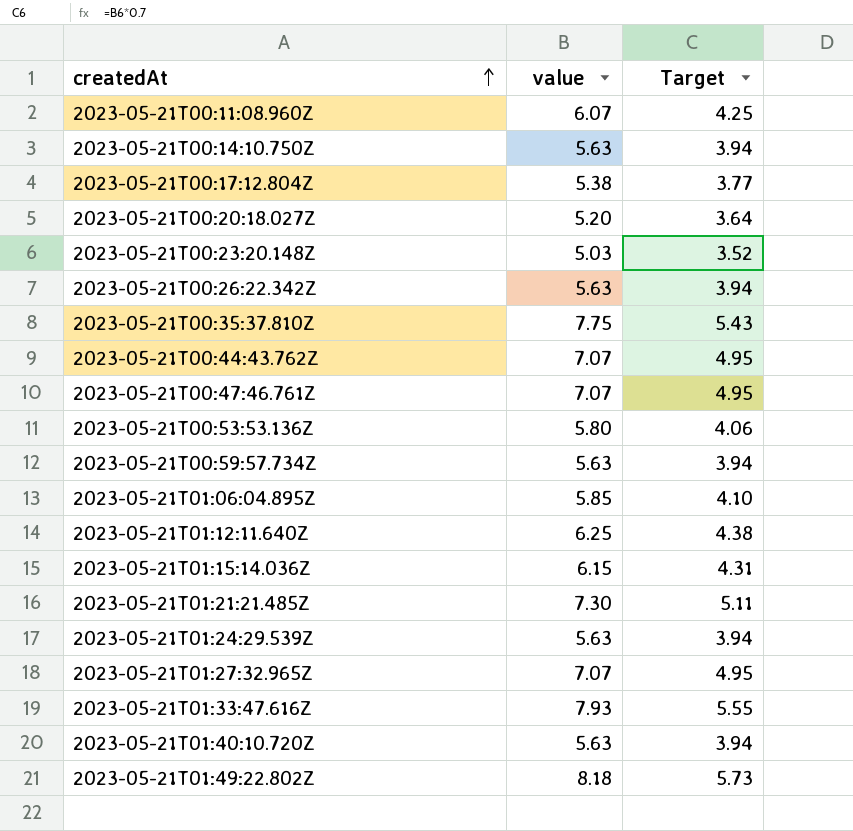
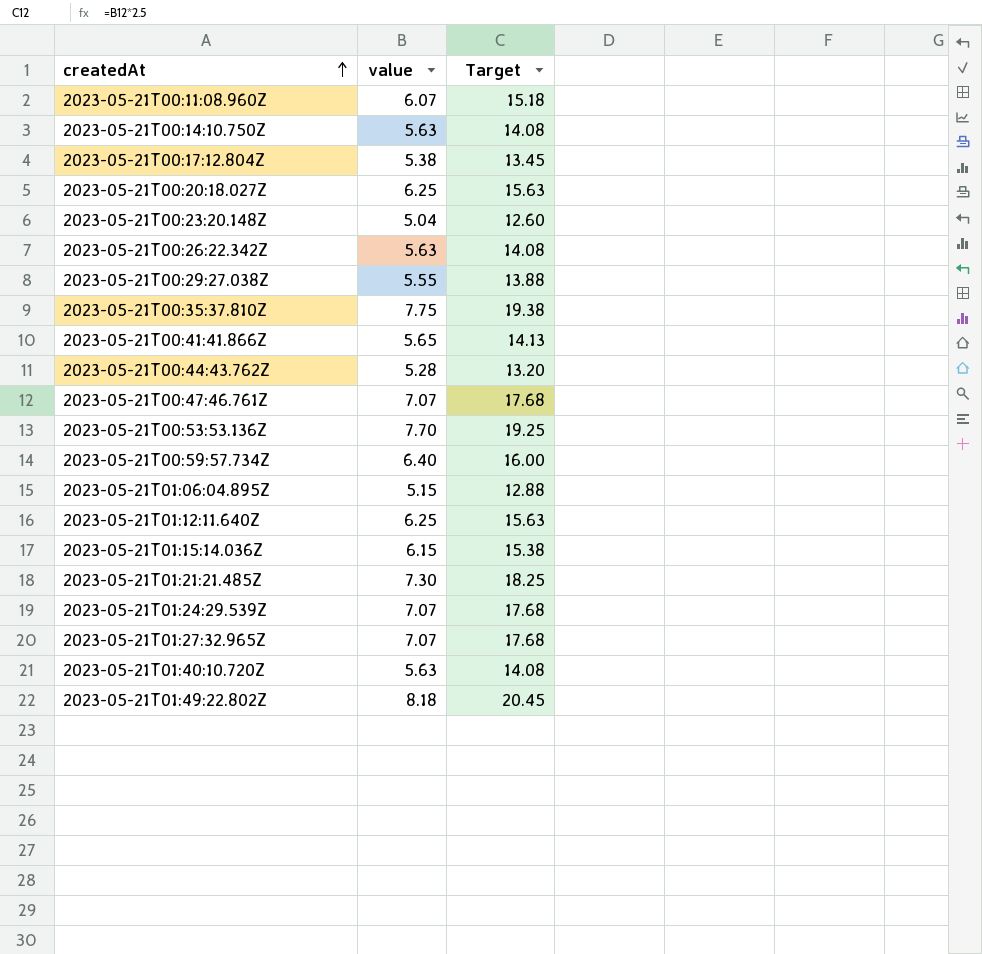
column Target | formula: [value] * 0.7 -> [value] * 2.5
row 2023-05-21T01:33:47.616Z: 7.93 | 5.55 -> none
2023-05-21T00:20:18.027Z | value: 5.20 -> 6.25
2023-05-21T00:23:20.148Z | value: 5.03 -> 5.04
row 2023-05-21T00:29:27.038Z: none -> 5.55 | 13.88
row 2023-05-21T00:41:41.866Z: none -> 5.65 | 14.13
2023-05-21T00:44:43.762Z | value: 7.07 -> 5.28
2023-05-21T00:53:53.136Z | value: 5.80 -> 7.70
2023-05-21T00:59:57.734Z | value: 5.63 -> 6.40
2023-05-21T01:06:04.895Z | value: 5.85 -> 5.15
2023-05-21T01:24:29.539Z | value: 5.63 -> 7.07

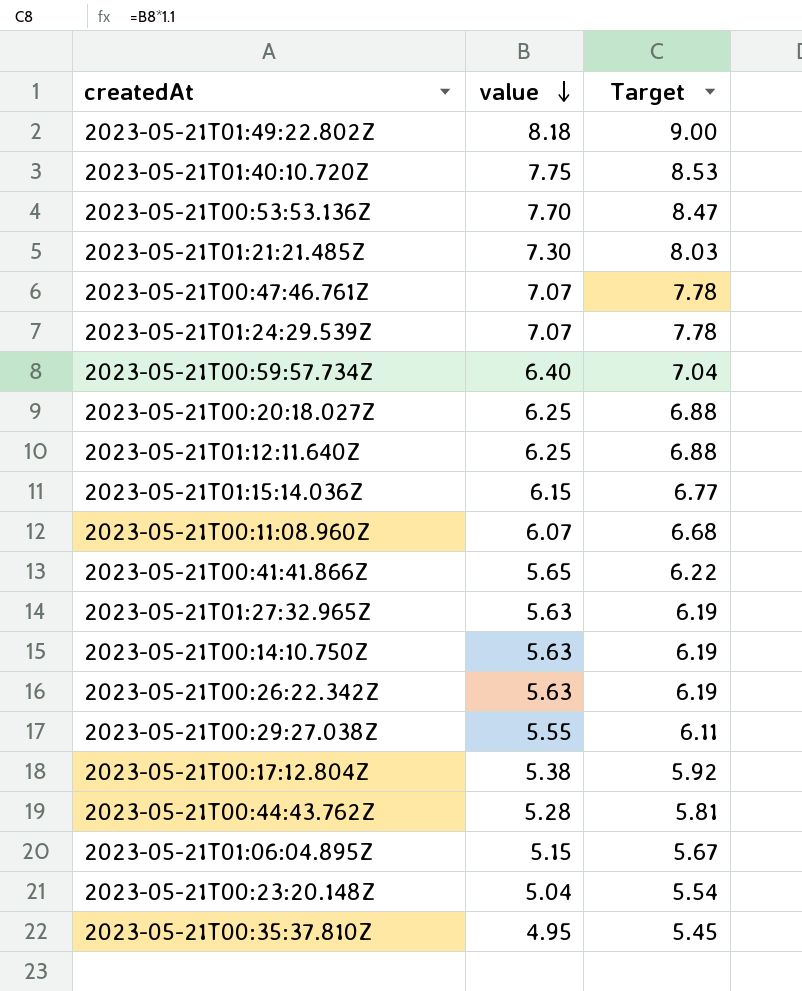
row order: createdAt ascending -> value descending
column Target | formula: [value] * 2.5 -> [value] * 1.1
2023-05-21T01:40:10.720Z | value: 5.63 -> 7.75
2023-05-21T01:27:32.965Z | value: 7.07 -> 5.63
2023-05-21T00:35:37.810Z | value: 7.75 -> 4.95

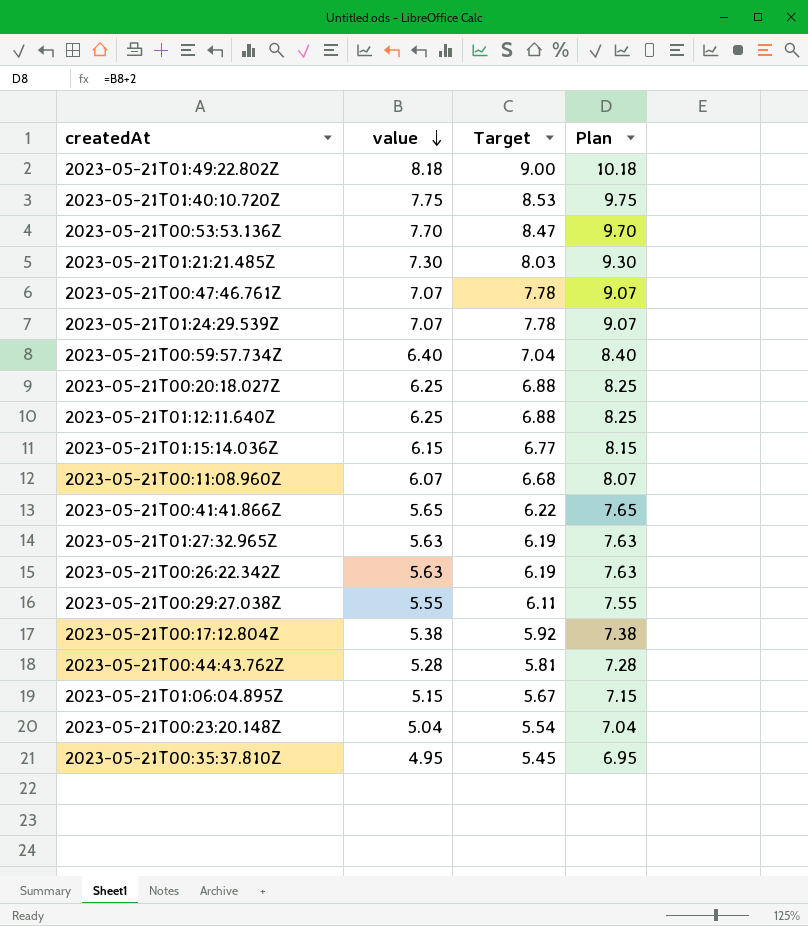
column Plan | formula: none -> [value] + 2
row 2023-05-21T00:14:10.750Z: 5.63 | 6.19 -> none

